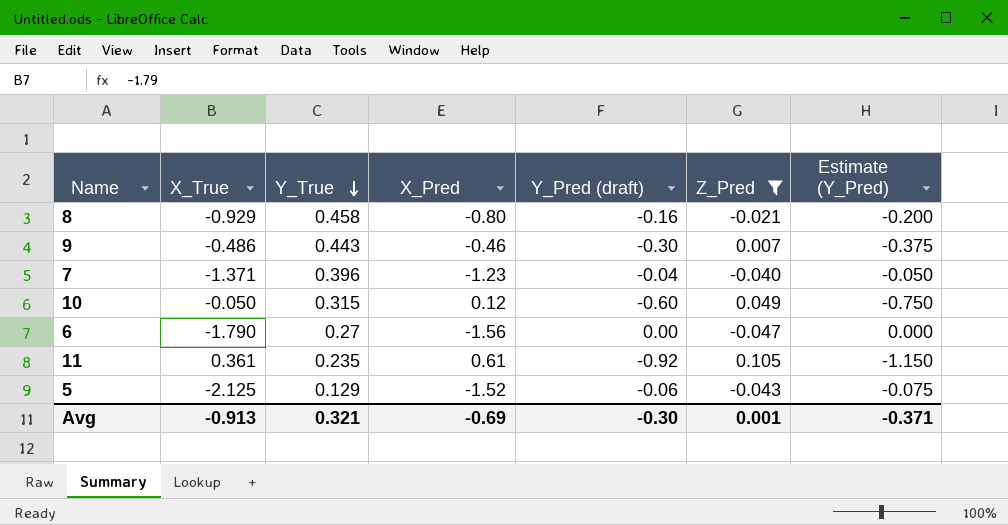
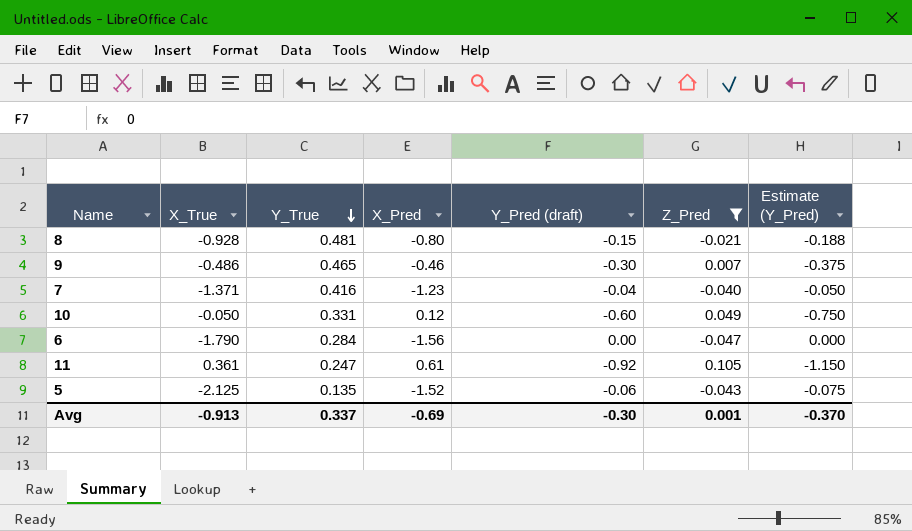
8 | X_True: -0.929 -> -0.928
8 | Y_True: 0.458 -> 0.481
8 | Y_Pred (draft): -0.16 -> -0.15
8 | Estimate (Y_Pred): -0.200 -> -0.188
9 | Y_True: 0.443 -> 0.465
7 | Y_True: 0.396 -> 0.416
10 | Y_True: 0.315 -> 0.331
6 | Y_True: 0.27 -> 0.284
11 | Y_True: 0.235 -> 0.247
5 | Y_True: 0.129 -> 0.135
Avg | Y_True: 0.321 -> 0.337
Avg | Estimate (Y_Pred): -0.371 -> -0.370

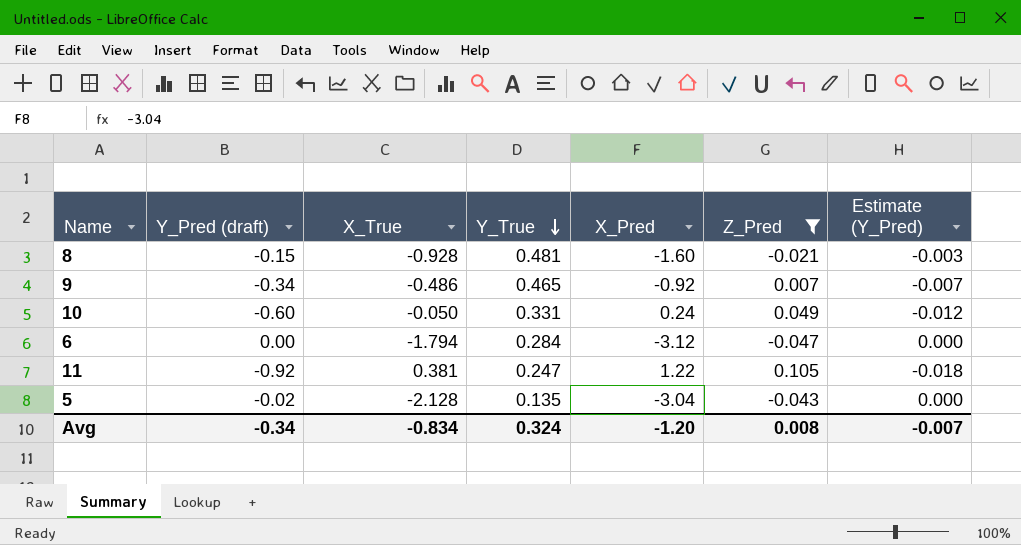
column Y_Pred (draft) | position: 5 -> 2
column Estimate (Y_Pred) | formula: [Y_Pred (draft)] * 1.25 -> [Y_Pred (draft)] * 0.02
row 7: -1.371 | 0.416 | -1.23 | -0.04 | -0.040 | -0.050 -> none
8 | X_Pred: -0.80 -> -1.60
9 | Y_Pred (draft): -0.30 -> -0.34
9 | X_Pred: -0.46 -> -0.92
10 | X_Pred: 0.12 -> 0.24
6 | X_True: -1.790 -> -1.794
6 | X_Pred: -1.56 -> -3.12
11 | X_True: 0.361 -> 0.381
11 | X_Pred: 0.61 -> 1.22
5 | Y_Pred (draft): -0.06 -> -0.02
5 | X_True: -2.125 -> -2.128
5 | X_Pred: -1.52 -> -3.04
Avg | Y_Pred (draft): -0.30 -> -0.34
Avg | X_True: -0.913 -> -0.834
Avg | Y_True: 0.337 -> 0.324
Avg | X_Pred: -0.69 -> -1.20
Avg | Z_Pred: 0.001 -> 0.008
Avg | Estimate (Y_Pred): -0.370 -> -0.007

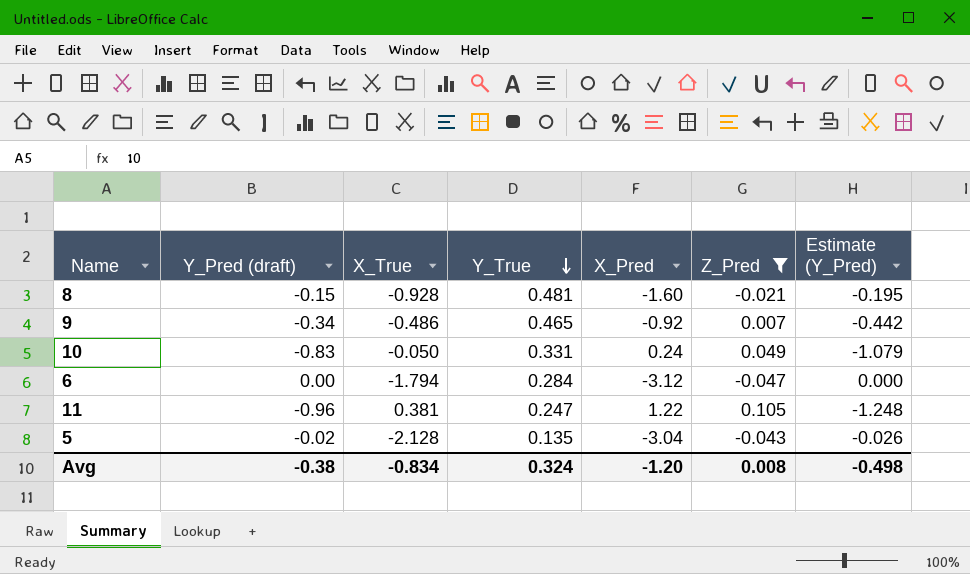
column Estimate (Y_Pred) | formula: [Y_Pred (draft)] * 0.02 -> [Y_Pred (draft)] * 1.3
10 | Y_Pred (draft): -0.60 -> -0.83
11 | Y_Pred (draft): -0.92 -> -0.96
Avg | Y_Pred (draft): -0.34 -> -0.38
Avg | Estimate (Y_Pred): -0.007 -> -0.498

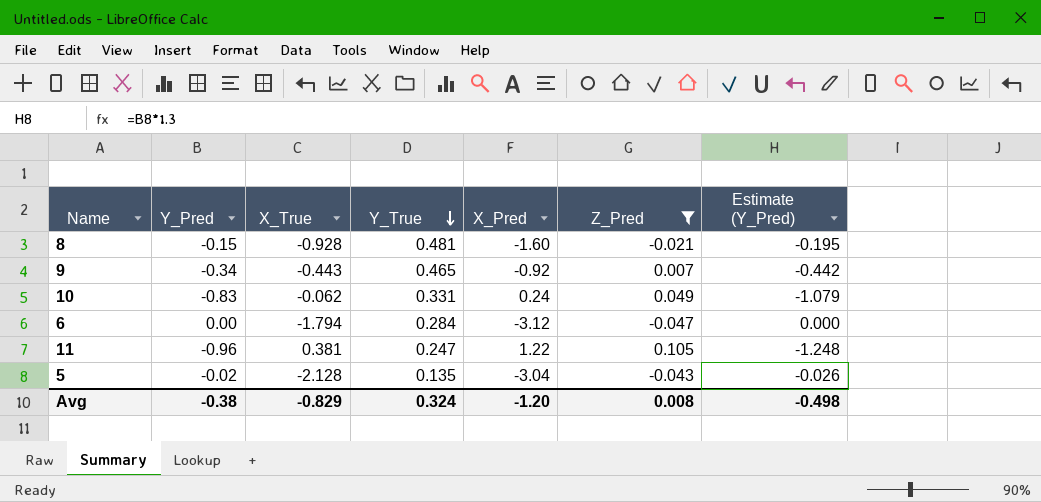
column name: Y_Pred (draft) -> Y_Pred
9 | X_True: -0.486 -> -0.443
10 | X_True: -0.050 -> -0.062
Avg | X_True: -0.834 -> -0.829

